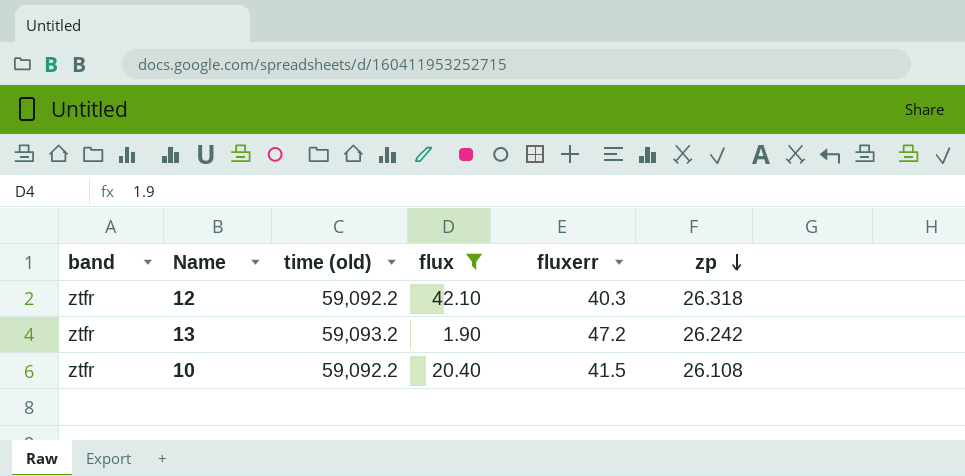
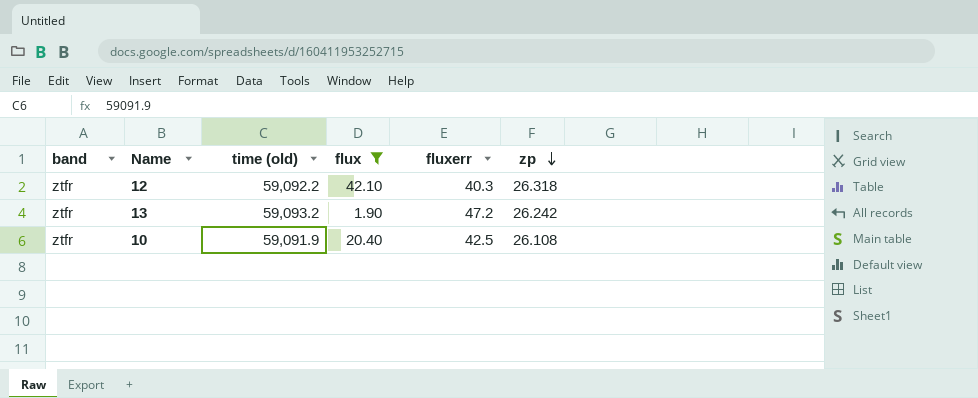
10 | time (old): 59,092.2 -> 59,091.9
10 | fluxerr: 41.5 -> 42.5

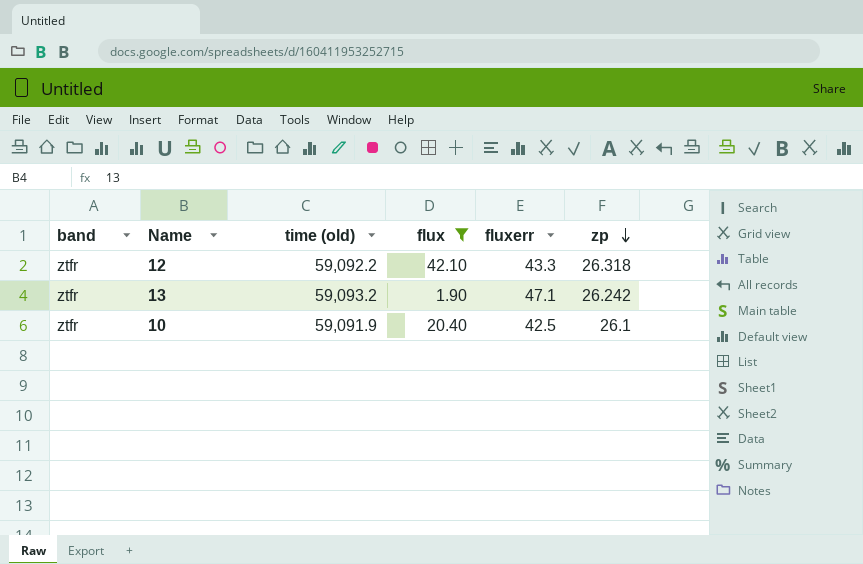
12 | fluxerr: 40.3 -> 43.3
13 | fluxerr: 47.2 -> 47.1
10 | zp: 26.108 -> 26.1

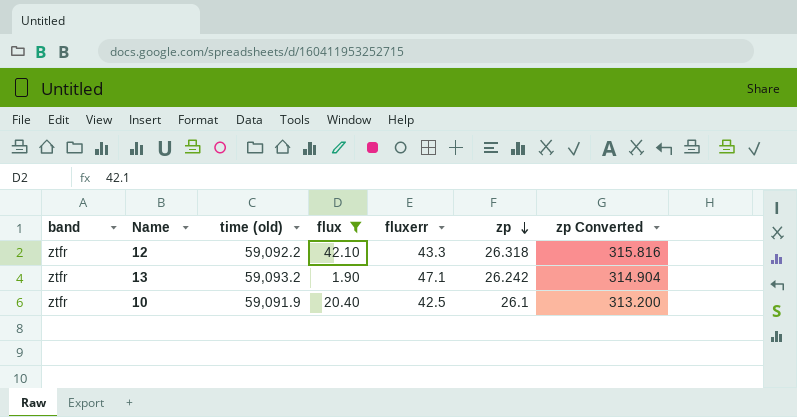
column zp Converted | formula: none -> [zp] * 12

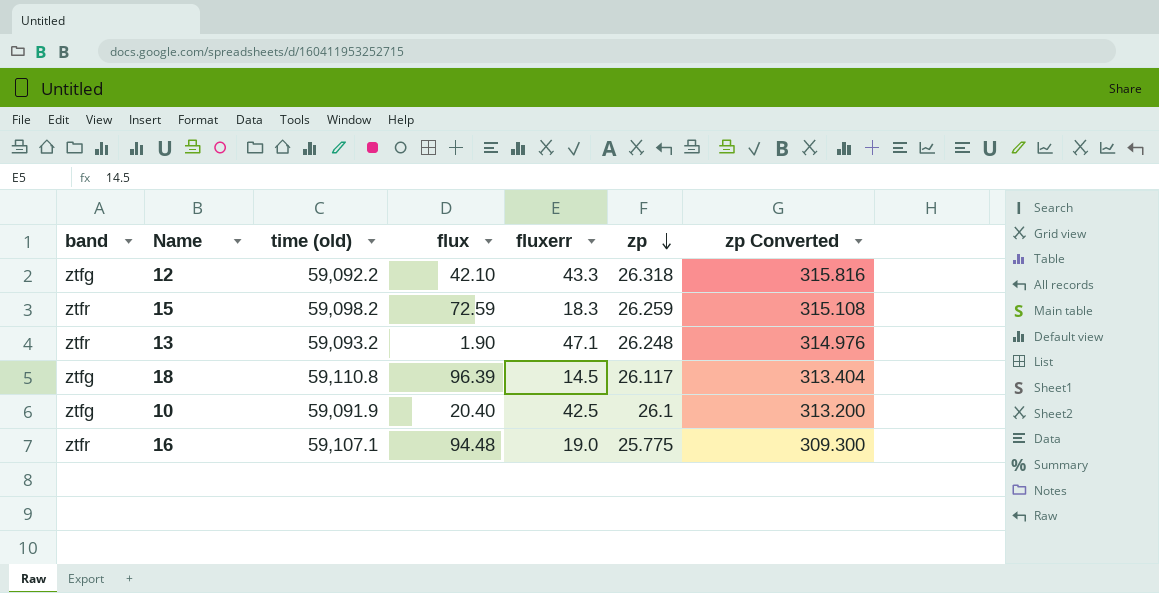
filter: flux <= 42.10 -> none
12 | band: ztfr -> ztfg
13 | zp: 26.242 -> 26.248
13 | zp Converted: 314.904 -> 314.976
10 | band: ztfr -> ztfg

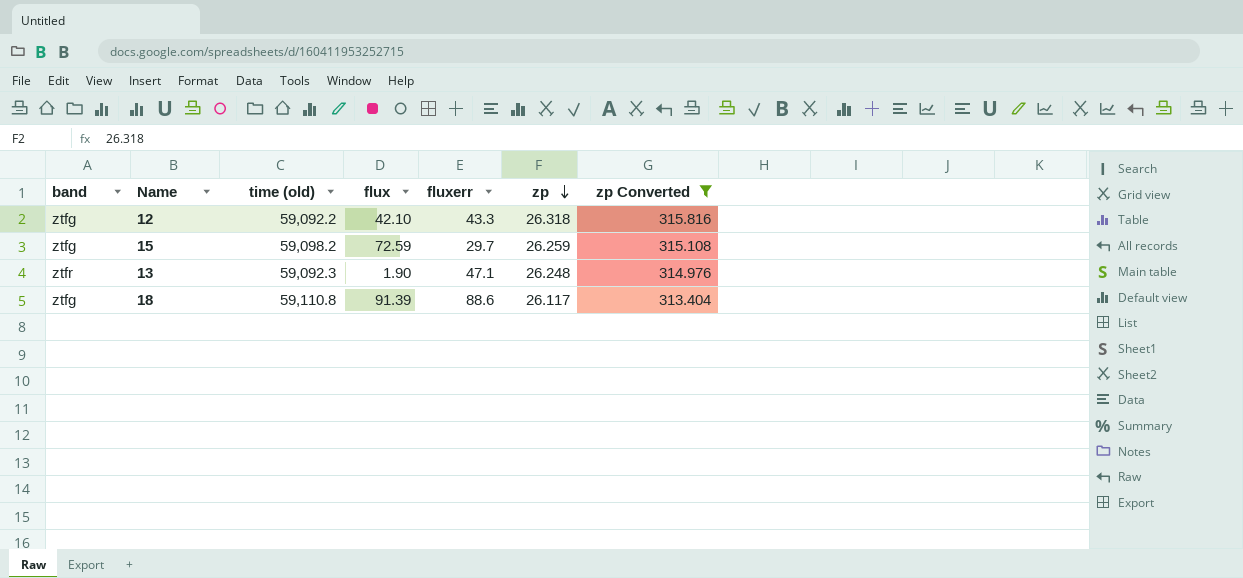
filter: none -> zp Converted >= 313.404
15 | band: ztfr -> ztfg
15 | fluxerr: 18.3 -> 29.7
13 | time (old): 59,093.2 -> 59,092.3
18 | flux: 96.39 -> 91.39
18 | fluxerr: 14.5 -> 88.6

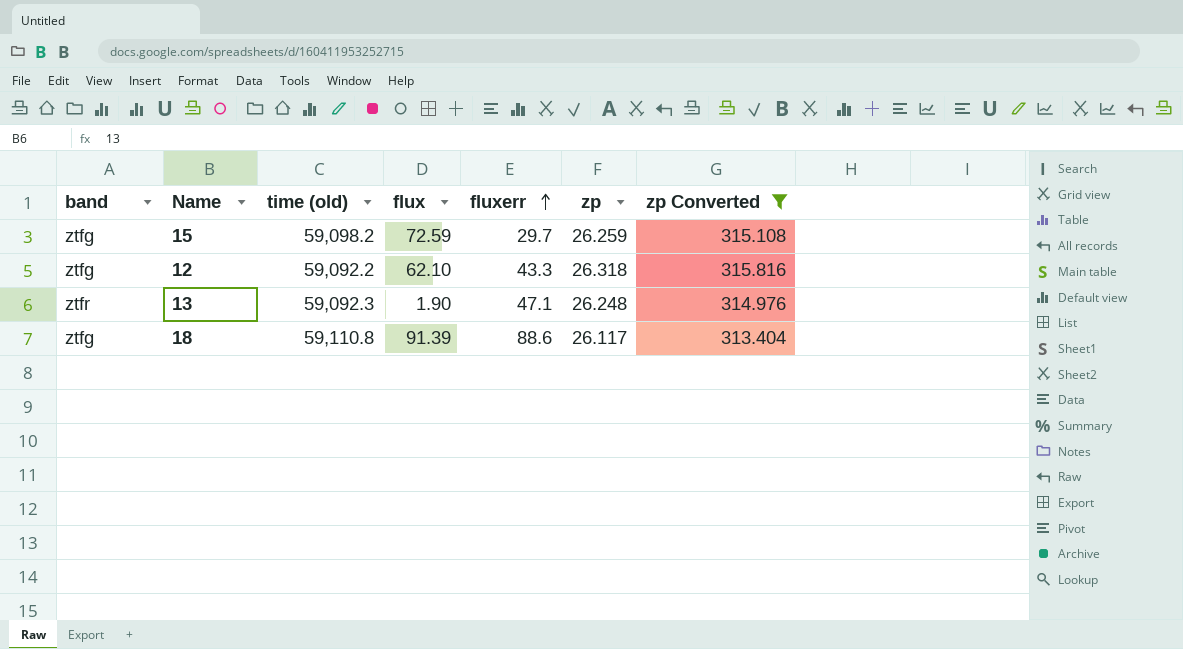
row order: zp descending -> fluxerr ascending
12 | flux: 42.10 -> 62.10

